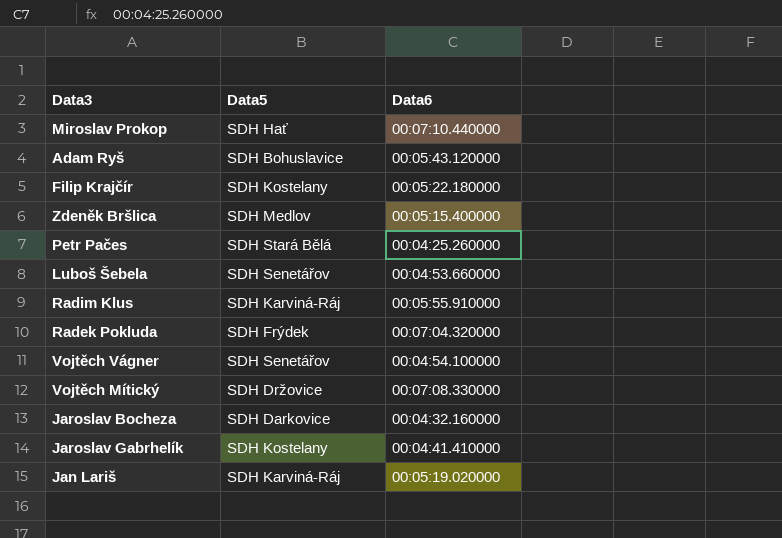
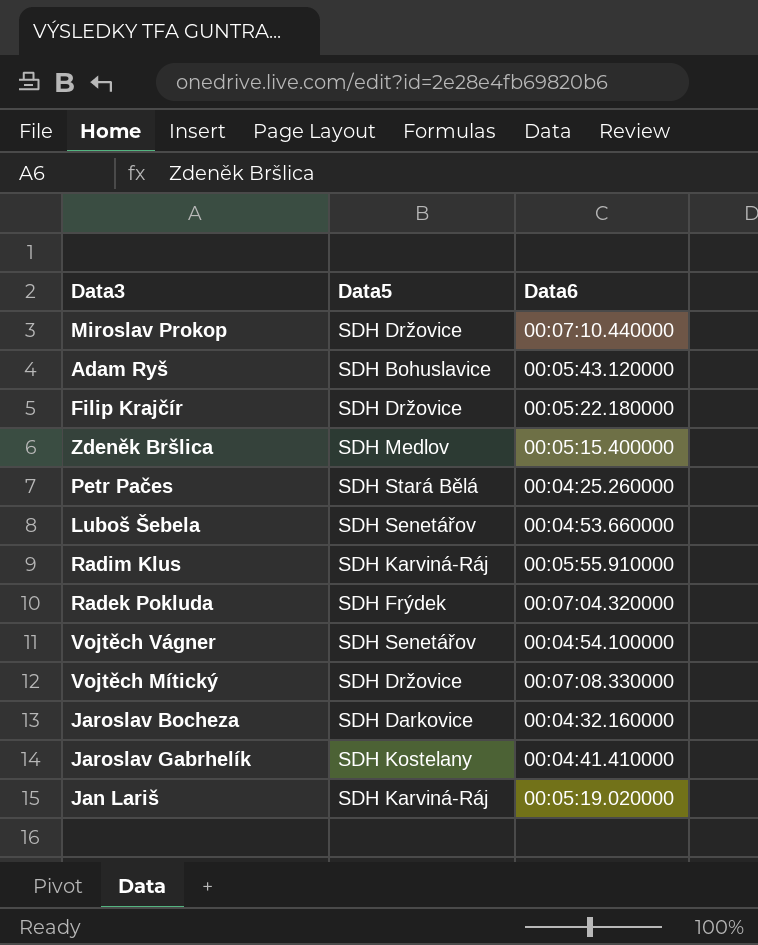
Miroslav Prokop | Data5: SDH Hať -> SDH Držovice
Filip Krajčír | Data5: SDH Kostelany -> SDH Držovice

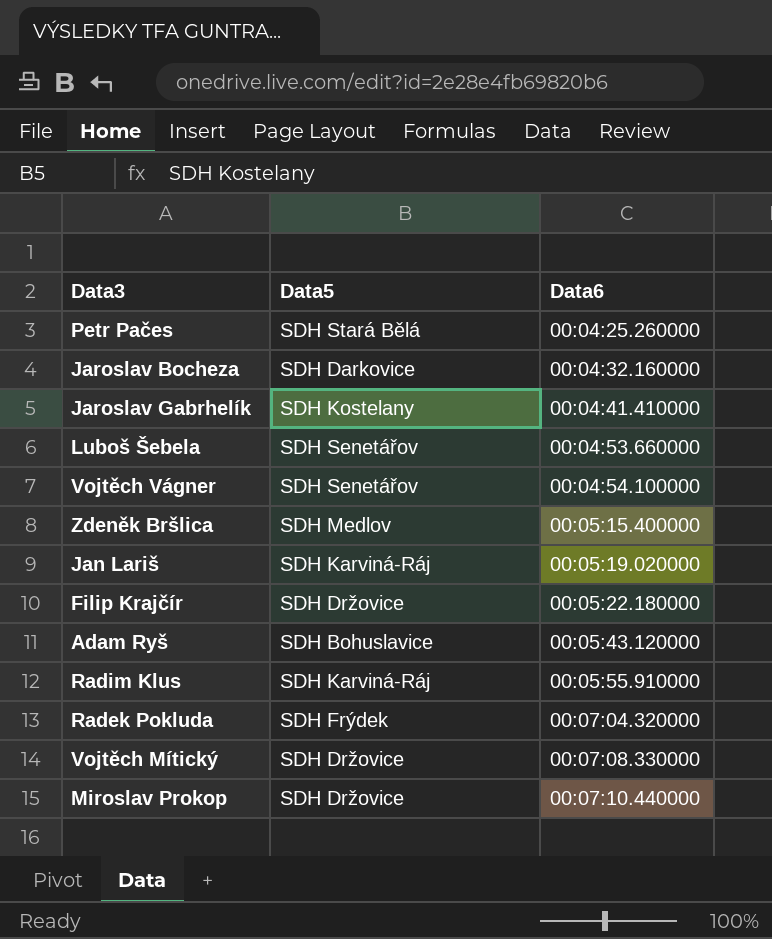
row order: none -> Data6 ascending

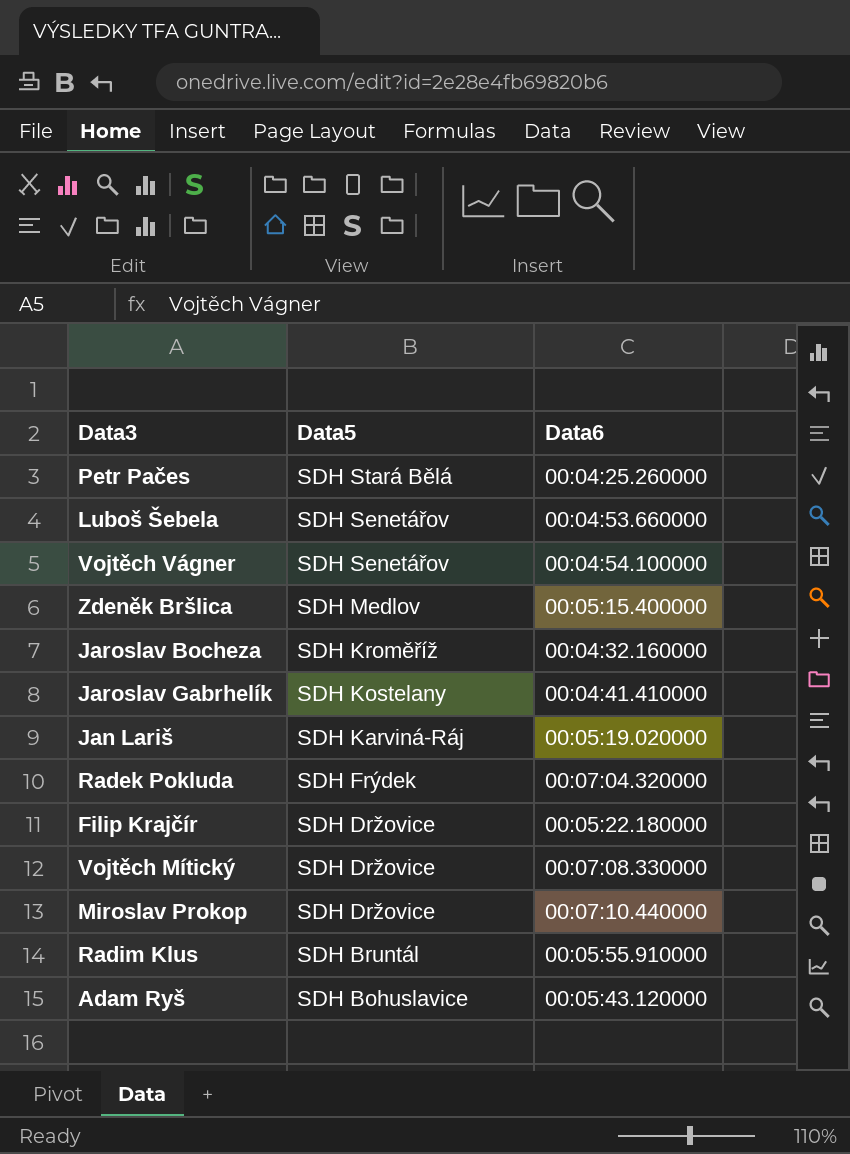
row order: Data6 ascending -> Data5 descending
Jaroslav Bocheza | Data5: SDH Darkovice -> SDH Kroměříž
Radim Klus | Data5: SDH Karviná-Ráj -> SDH Bruntál

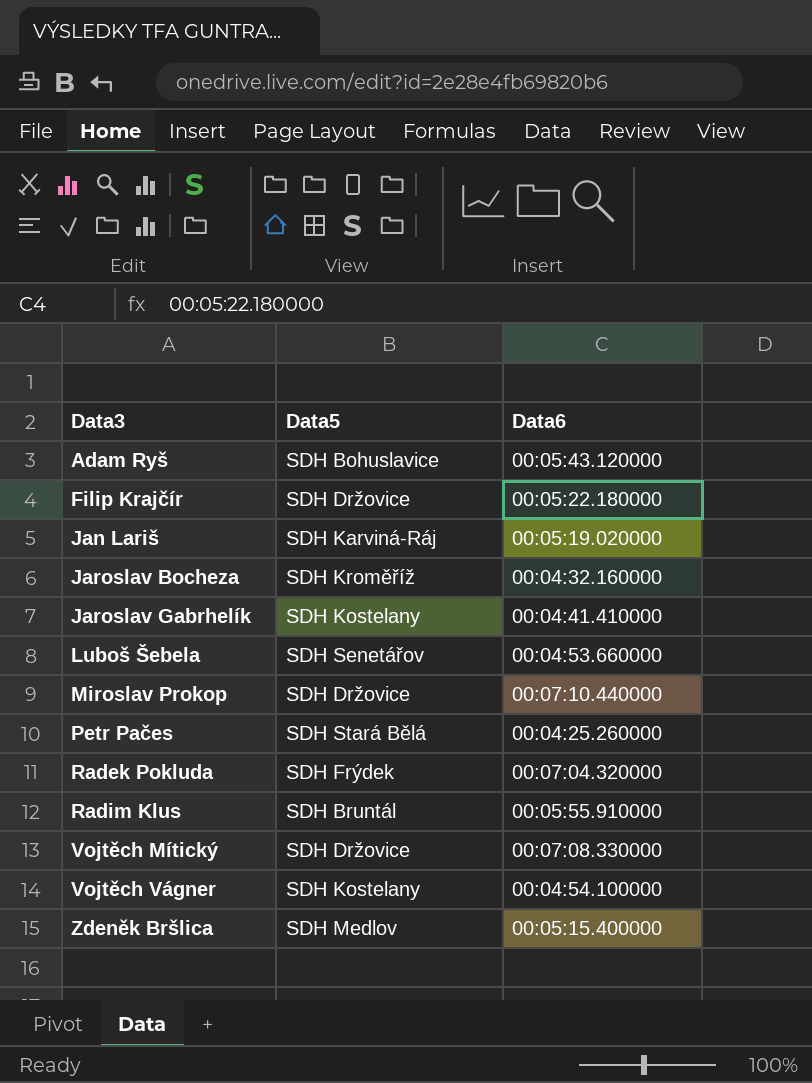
row order: Data5 descending -> Data3 ascending
Vojtěch Vágner | Data5: SDH Senetářov -> SDH Kostelany

